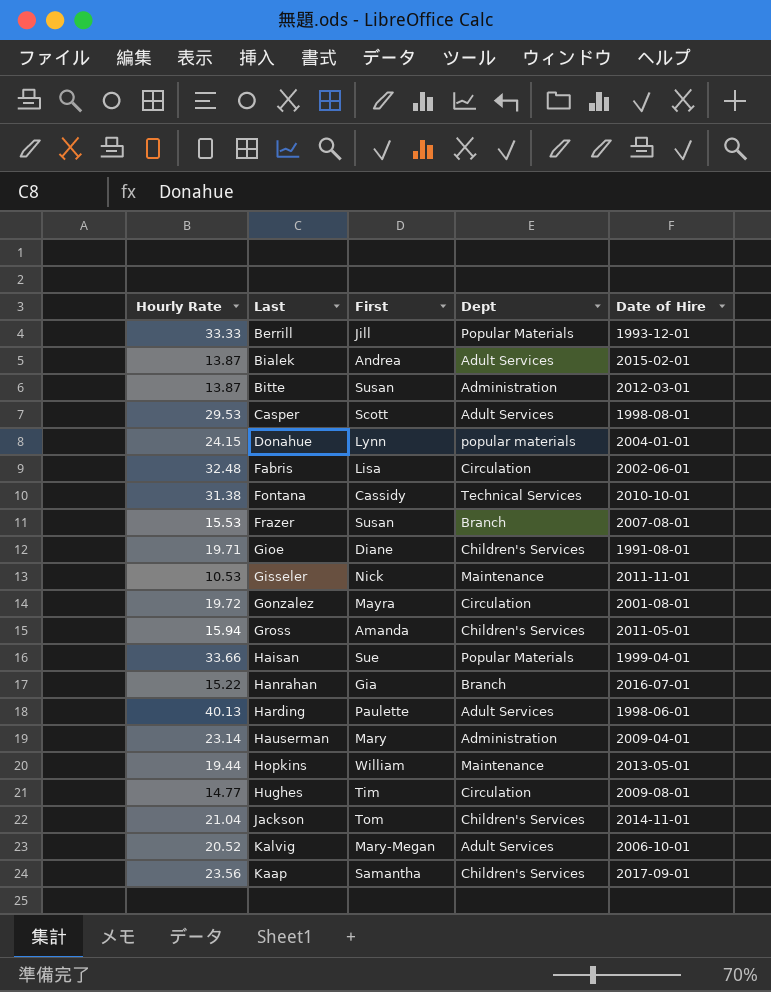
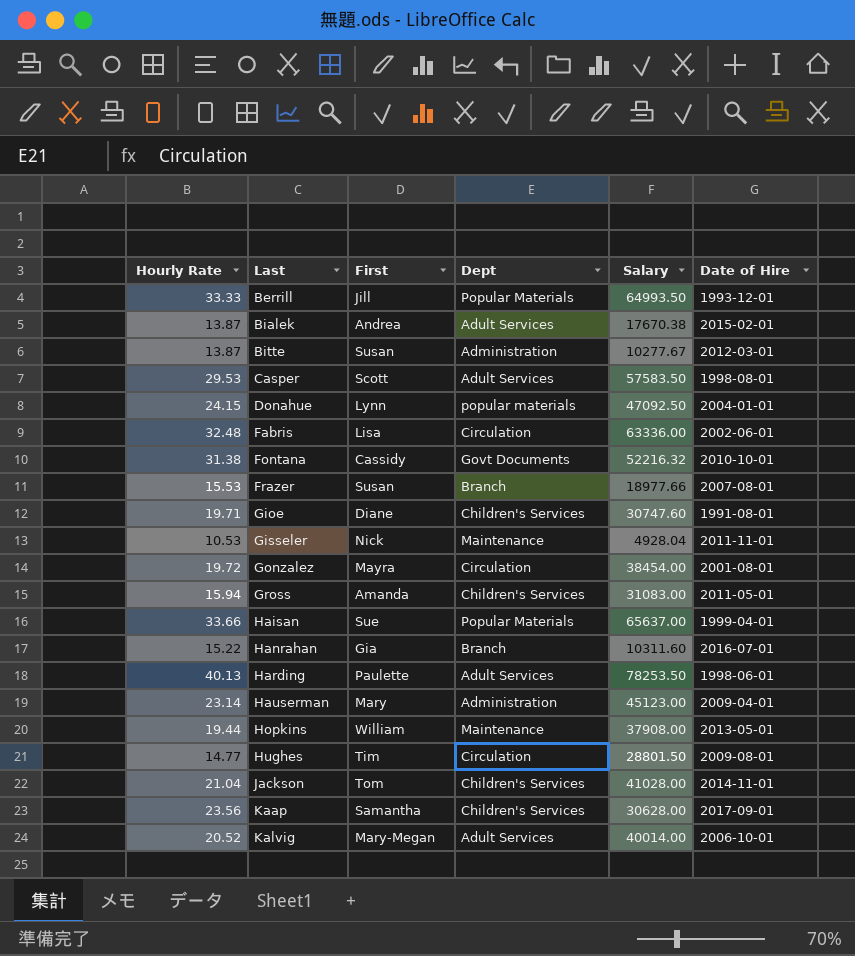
row order: none -> Last ascending
column Salary | position: none -> 5
Fontana | Dept: Technical Services -> Govt Documents

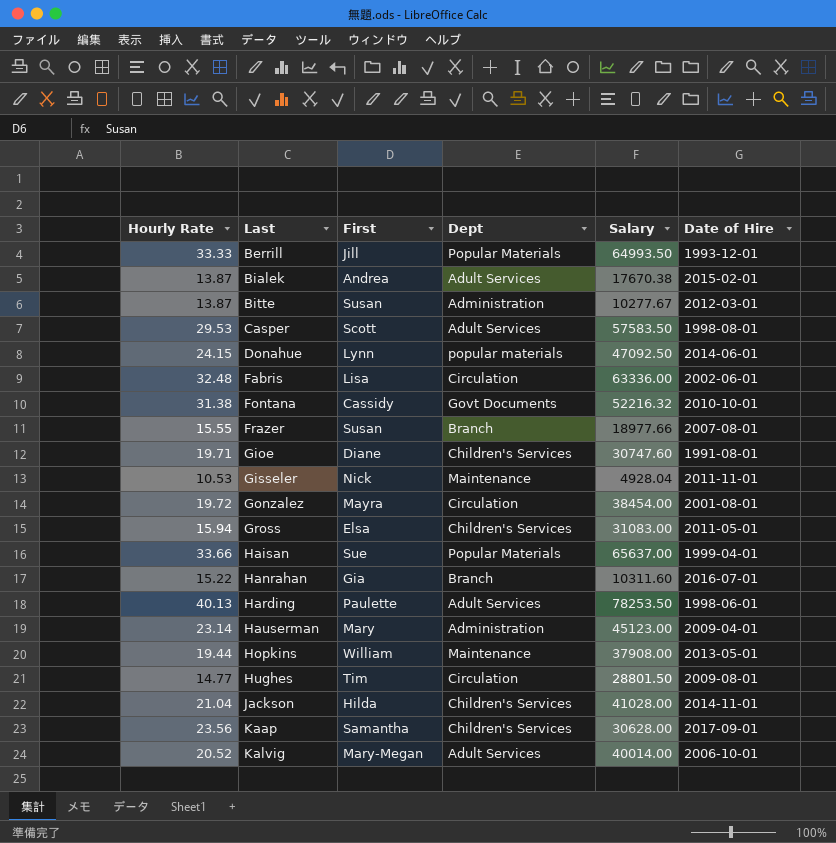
Donahue | Date of Hire: 2004-01-01 -> 2014-06-01
Frazer | Hourly Rate: 15.53 -> 15.55
Gross | First: Amanda -> Elsa
Jackson | First: Tom -> Hilda

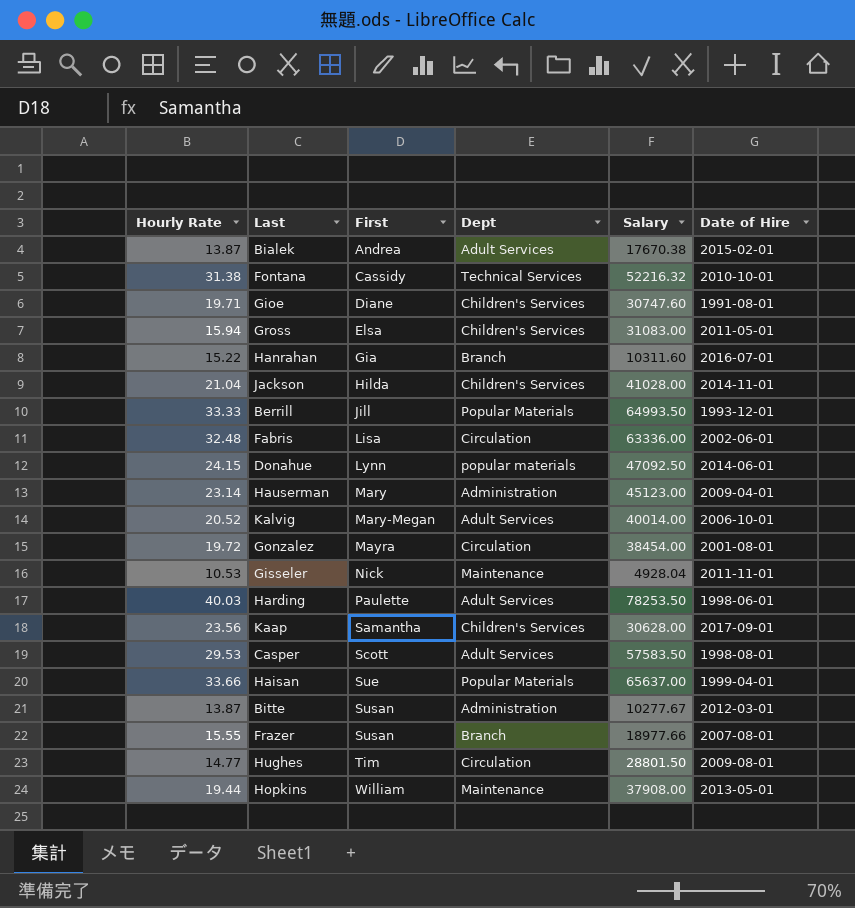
row order: Last ascending -> First ascending
Fontana | Dept: Govt Documents -> Technical Services
Harding | Hourly Rate: 40.13 -> 40.03

